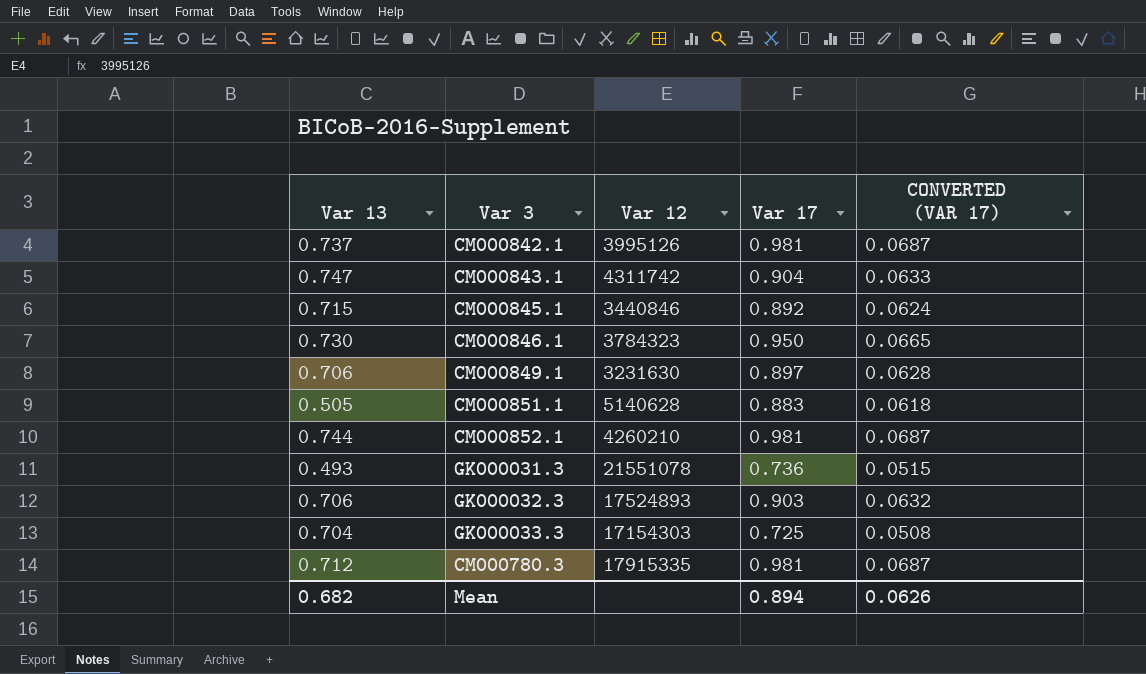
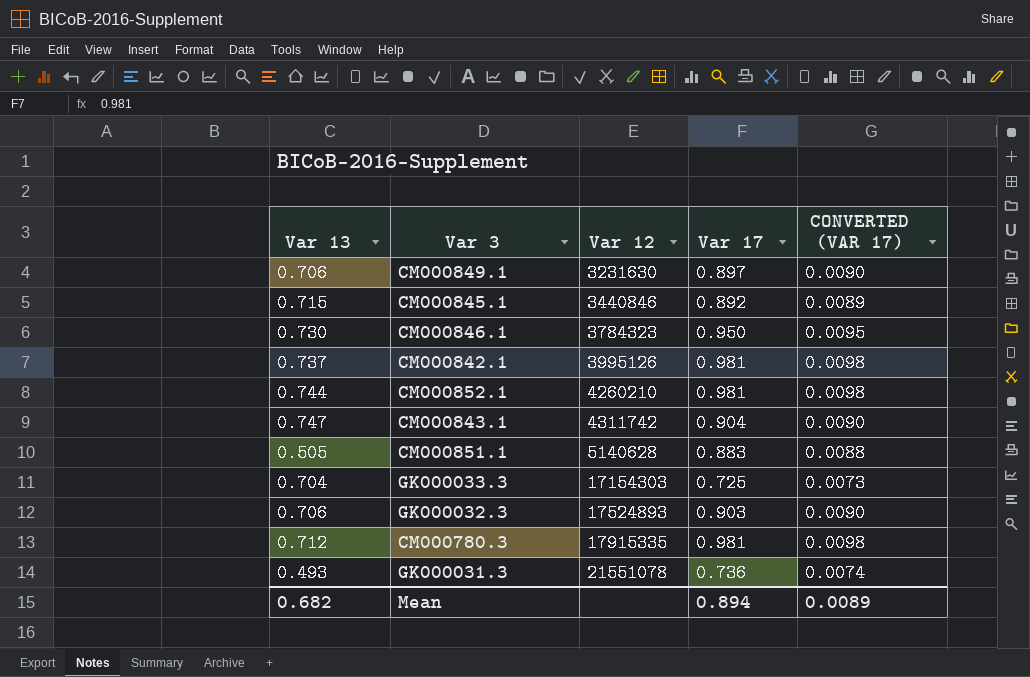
row order: none -> Var 12 ascending
column CONVERTED (VAR 17) | formula: [Var 17] * 0.07 -> [Var 17] * 0.01
Mean | CONVERTED (VAR 17): 0.0626 -> 0.0089

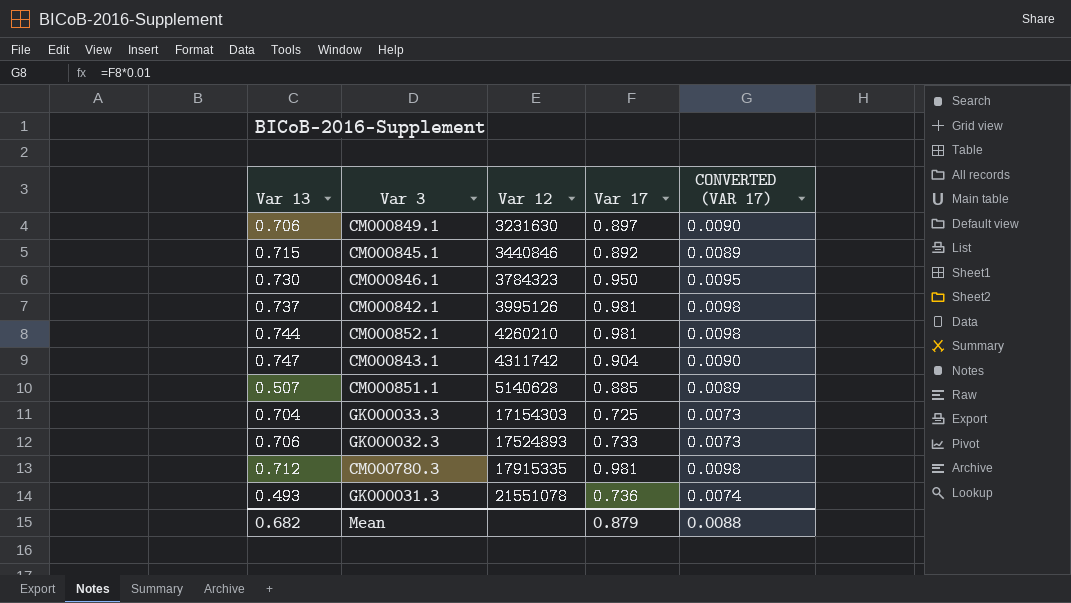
CM000851.1 | Var 13: 0.505 -> 0.507
CM000851.1 | Var 17: 0.883 -> 0.885
CM000851.1 | CONVERTED (VAR 17): 0.0088 -> 0.0089
GK000032.3 | Var 17: 0.903 -> 0.733
GK000032.3 | CONVERTED (VAR 17): 0.0090 -> 0.0073
Mean | Var 17: 0.894 -> 0.879
Mean | CONVERTED (VAR 17): 0.0089 -> 0.0088

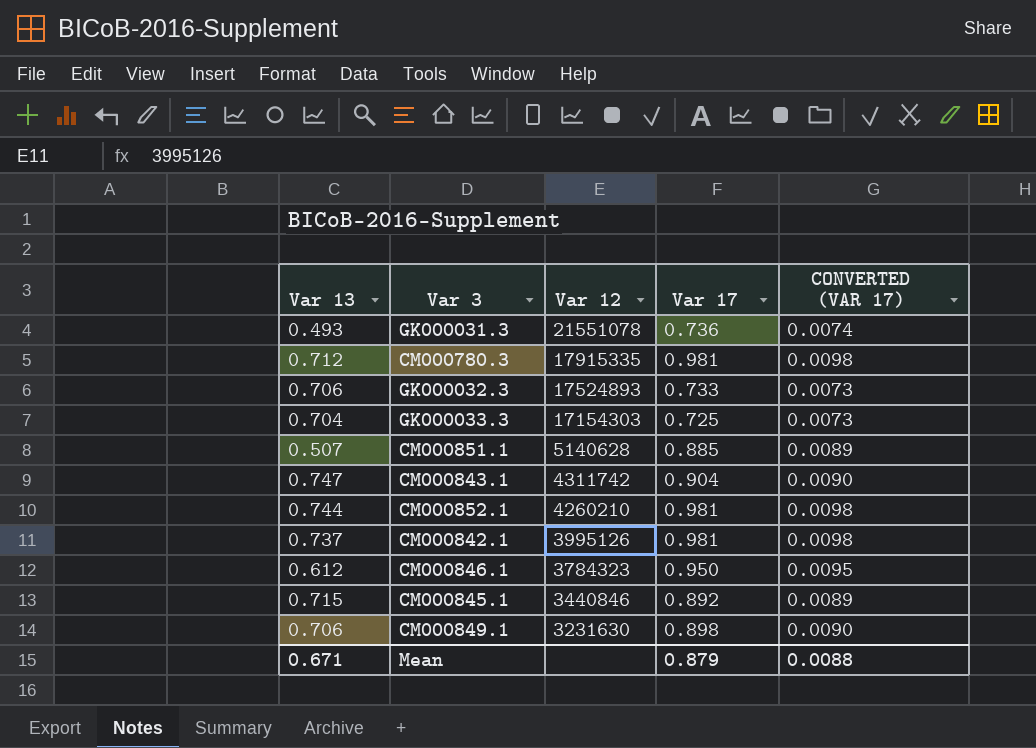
row order: Var 12 ascending -> Var 12 descending
CM000846.1 | Var 13: 0.730 -> 0.612
CM000849.1 | Var 17: 0.897 -> 0.898
Mean | Var 13: 0.682 -> 0.671

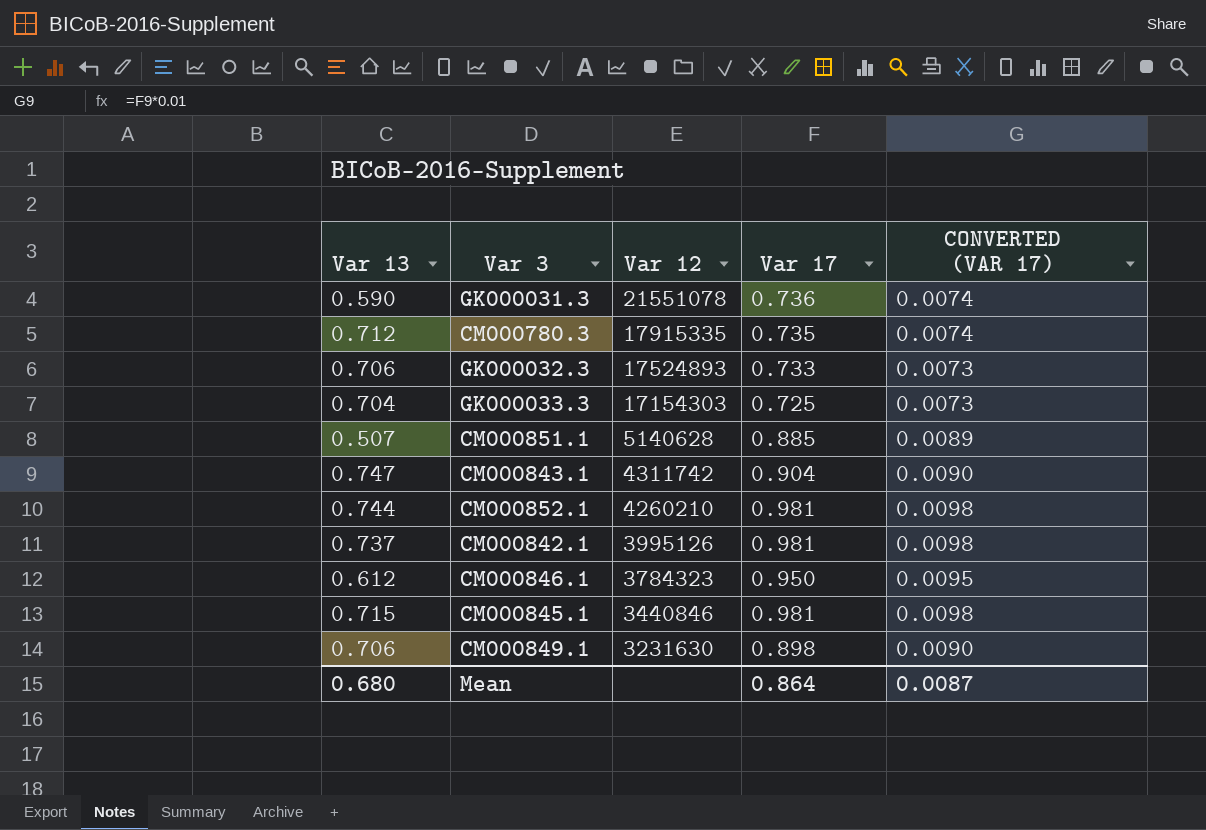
GK000031.3 | Var 13: 0.493 -> 0.590
CM000780.3 | Var 17: 0.981 -> 0.735
CM000780.3 | CONVERTED (VAR 17): 0.0098 -> 0.0074
CM000845.1 | Var 17: 0.892 -> 0.981
CM000845.1 | CONVERTED (VAR 17): 0.0089 -> 0.0098
Mean | Var 13: 0.671 -> 0.680
Mean | Var 17: 0.879 -> 0.864
Mean | CONVERTED (VAR 17): 0.0088 -> 0.0087

